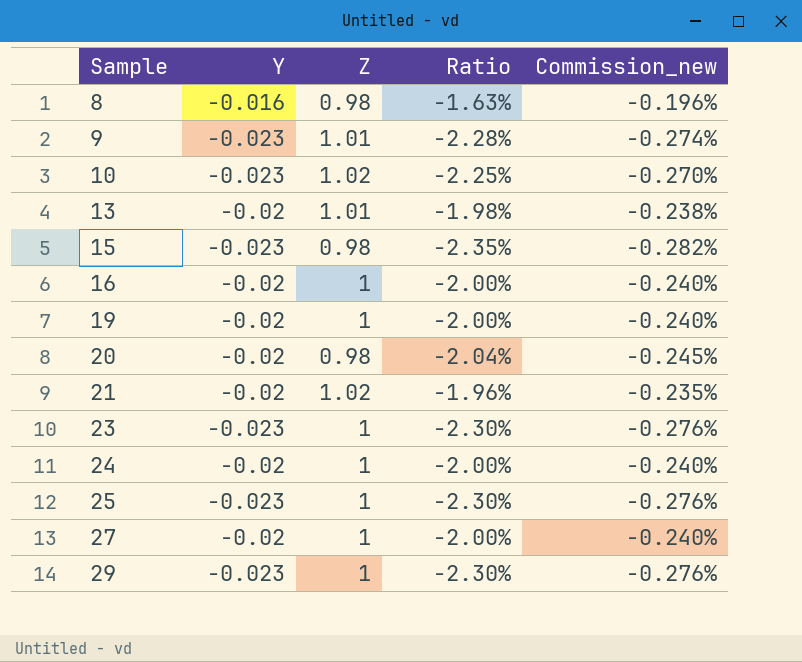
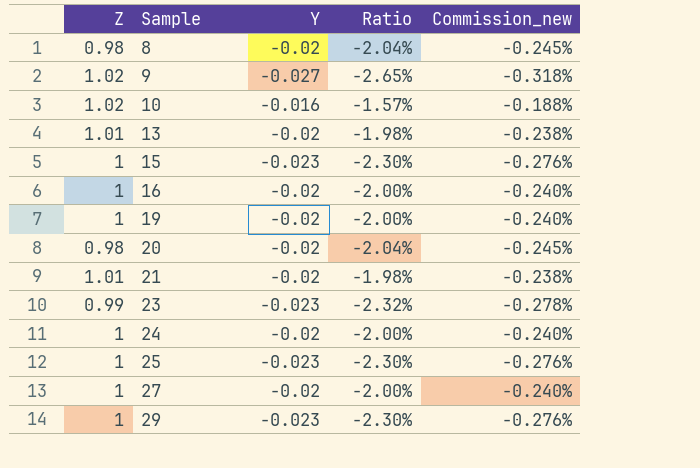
column Z | position: 3 -> 1
8 | Y: -0.016 -> -0.02
8 | Ratio: -1.63% -> -2.04%
8 | Commission_new: -0.196% -> -0.245%
9 | Z: 1.01 -> 1.02
9 | Y: -0.023 -> -0.027
9 | Ratio: -2.28% -> -2.65%
9 | Commission_new: -0.274% -> -0.318%
10 | Y: -0.023 -> -0.016
10 | Ratio: -2.25% -> -1.57%
10 | Commission_new: -0.270% -> -0.188%
15 | Z: 0.98 -> 1
15 | Ratio: -2.35% -> -2.30%
15 | Commission_new: -0.282% -> -0.276%
21 | Z: 1.02 -> 1.01
21 | Ratio: -1.96% -> -1.98%
21 | Commission_new: -0.235% -> -0.238%
23 | Z: 1 -> 0.99
23 | Ratio: -2.30% -> -2.32%
23 | Commission_new: -0.276% -> -0.278%

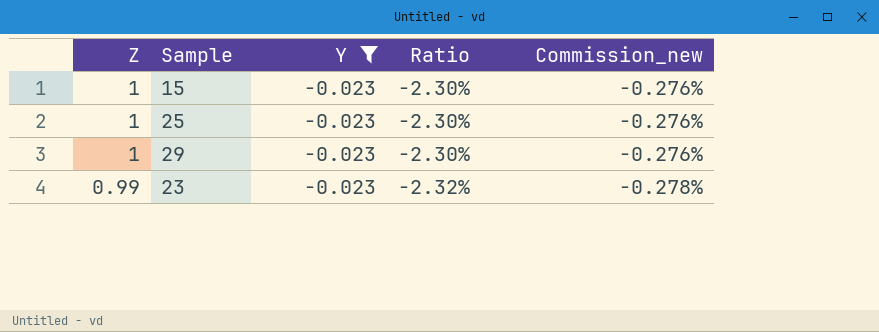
filter: none -> Y = -0.023
row order: Sample ascending -> Z descending

